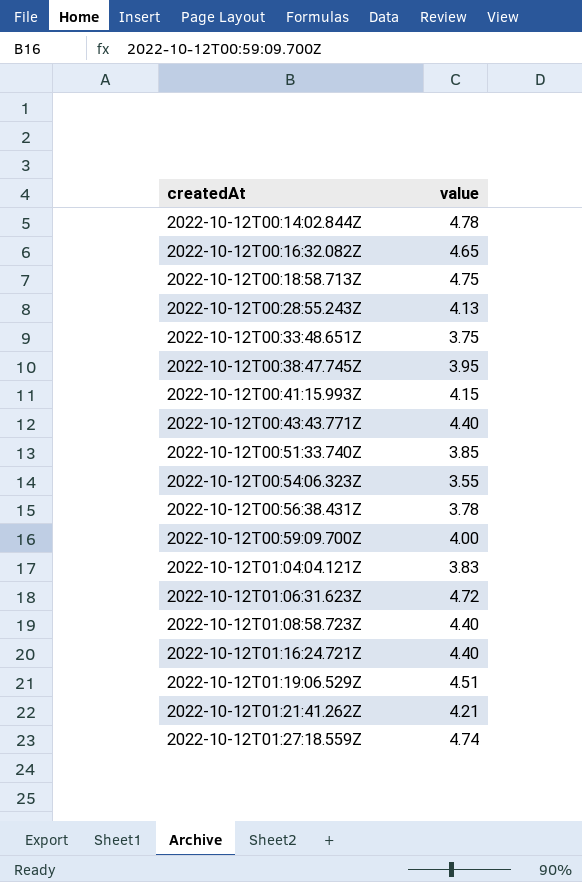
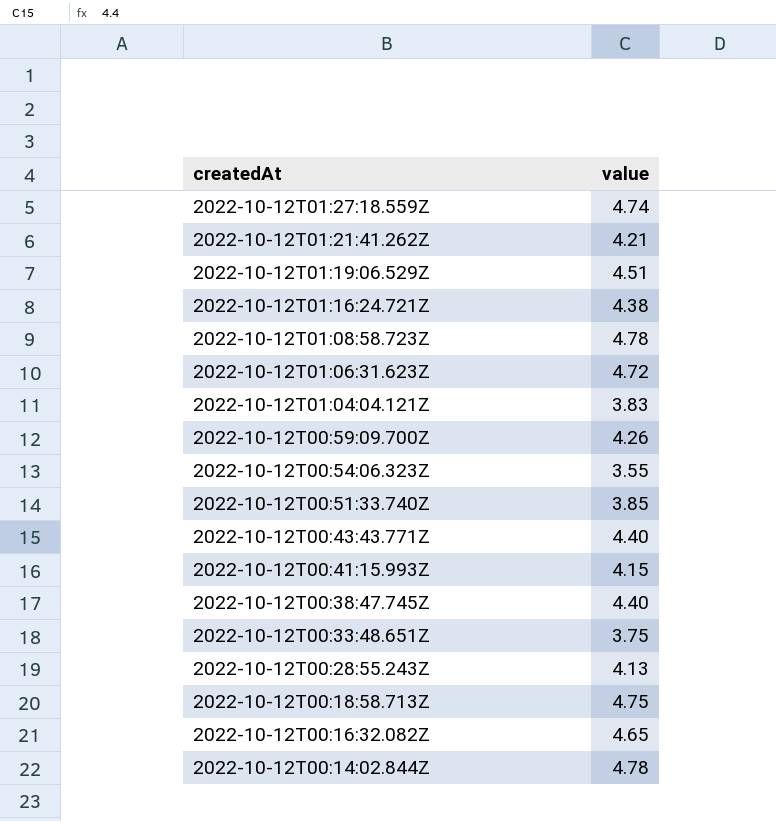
row order: createdAt ascending -> createdAt descending
row 2022-10-12T00:56:38.431Z: 3.78 -> none
2022-10-12T01:16:24.721Z | value: 4.40 -> 4.38
2022-10-12T01:08:58.723Z | value: 4.40 -> 4.78
2022-10-12T00:59:09.700Z | value: 4.00 -> 4.26
2022-10-12T00:38:47.745Z | value: 3.95 -> 4.40

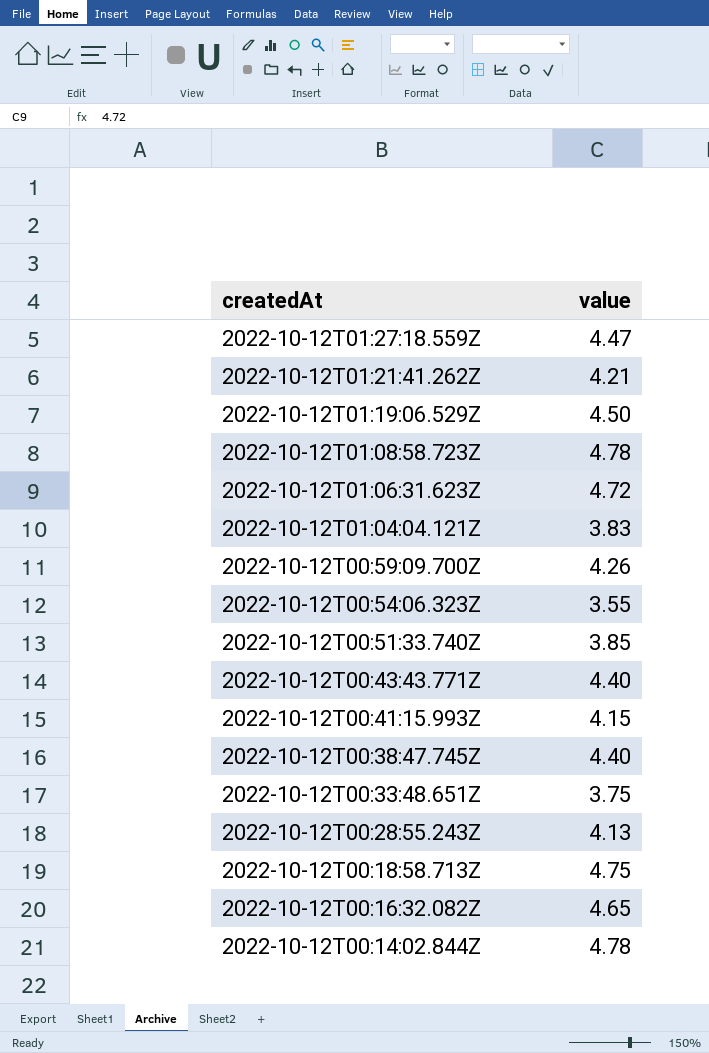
row 2022-10-12T01:16:24.721Z: 4.38 -> none
2022-10-12T01:27:18.559Z | value: 4.74 -> 4.47
2022-10-12T01:19:06.529Z | value: 4.51 -> 4.50

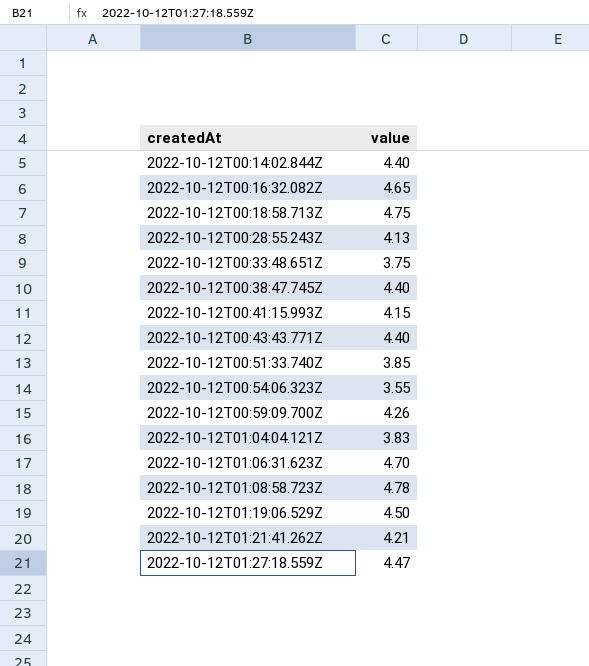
row order: createdAt descending -> createdAt ascending
2022-10-12T00:14:02.844Z | value: 4.78 -> 4.40
2022-10-12T01:06:31.623Z | value: 4.72 -> 4.70

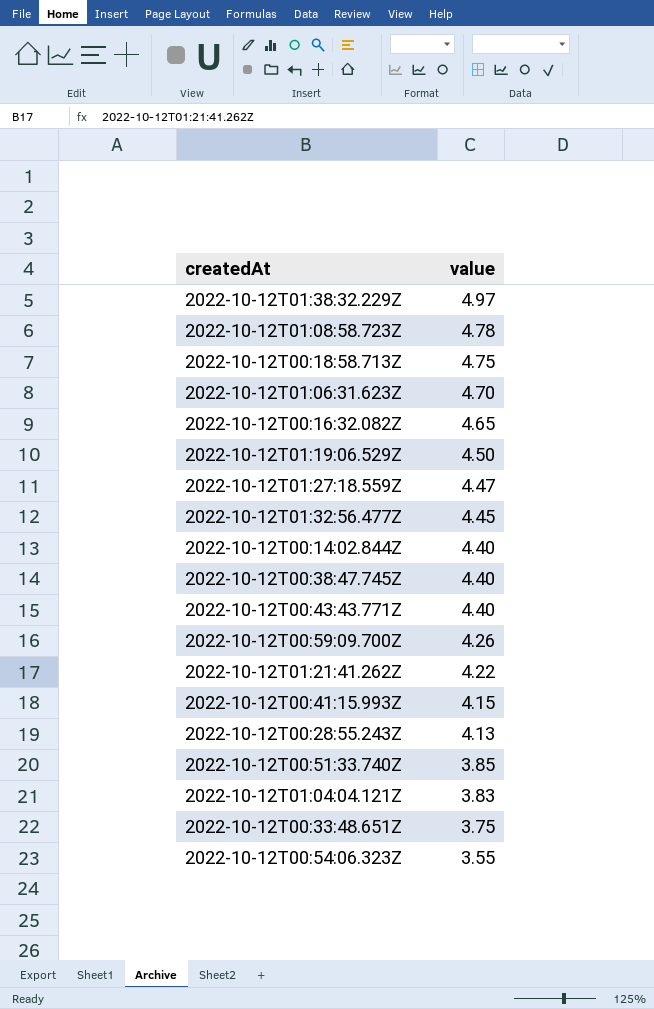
row order: createdAt ascending -> value descending
row 2022-10-12T01:38:32.229Z: none -> 4.97
row 2022-10-12T01:32:56.477Z: none -> 4.45
2022-10-12T01:21:41.262Z | value: 4.21 -> 4.22

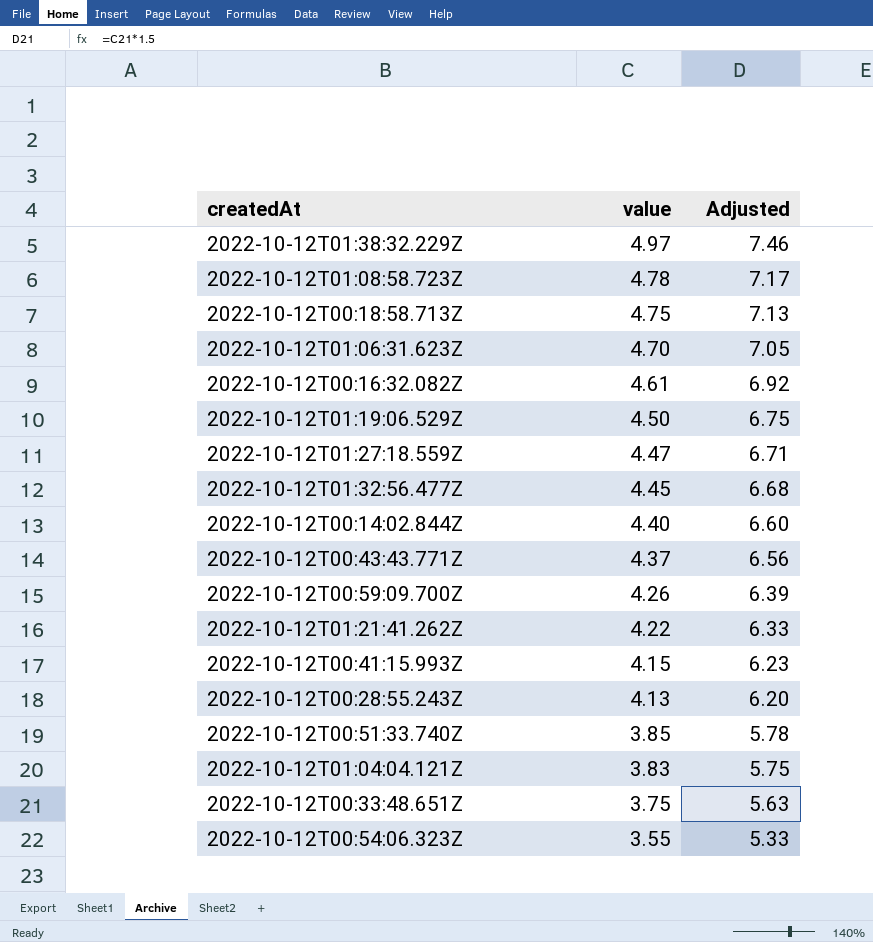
column Adjusted | formula: none -> [value] * 1.5
row 2022-10-12T00:38:47.745Z: 4.40 -> none
2022-10-12T00:16:32.082Z | value: 4.65 -> 4.61
2022-10-12T00:43:43.771Z | value: 4.40 -> 4.37

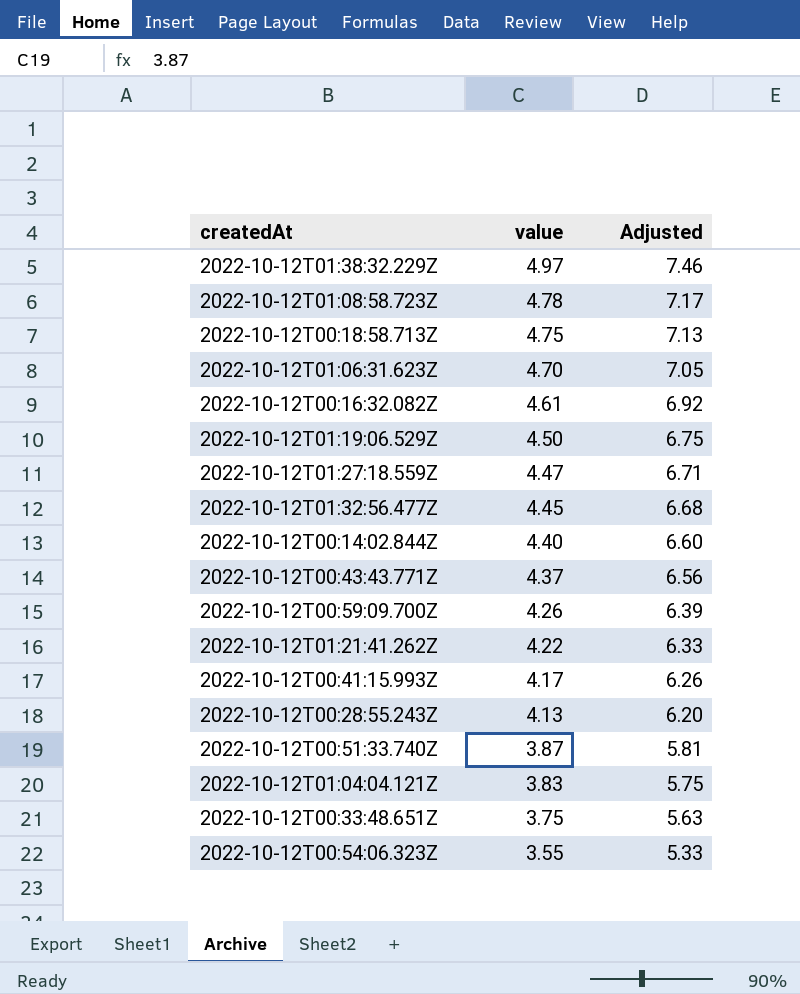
2022-10-12T00:41:15.993Z | value: 4.15 -> 4.17
2022-10-12T00:41:15.993Z | Adjusted: 6.23 -> 6.26
2022-10-12T00:51:33.740Z | value: 3.85 -> 3.87
2022-10-12T00:51:33.740Z | Adjusted: 5.78 -> 5.81

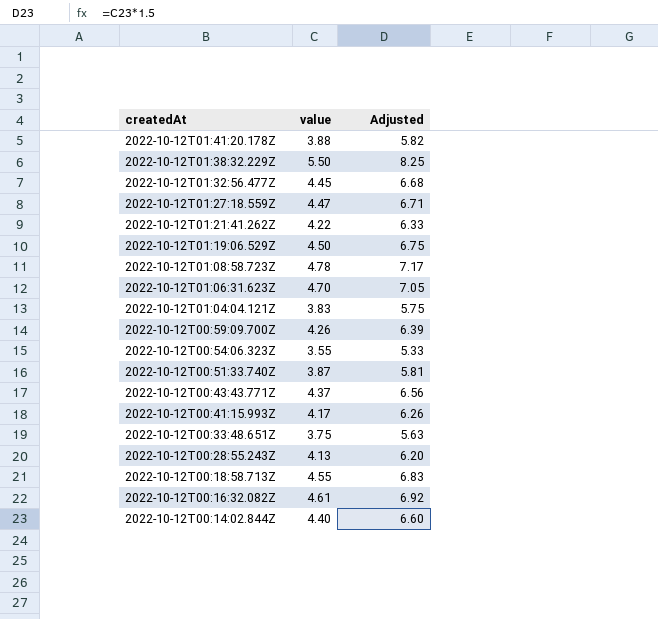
row order: value descending -> createdAt descending
row 2022-10-12T01:41:20.178Z: none -> 3.88 | 5.82
2022-10-12T01:38:32.229Z | value: 4.97 -> 5.50
2022-10-12T01:38:32.229Z | Adjusted: 7.46 -> 8.25
2022-10-12T00:18:58.713Z | value: 4.75 -> 4.55
2022-10-12T00:18:58.713Z | Adjusted: 7.13 -> 6.83

